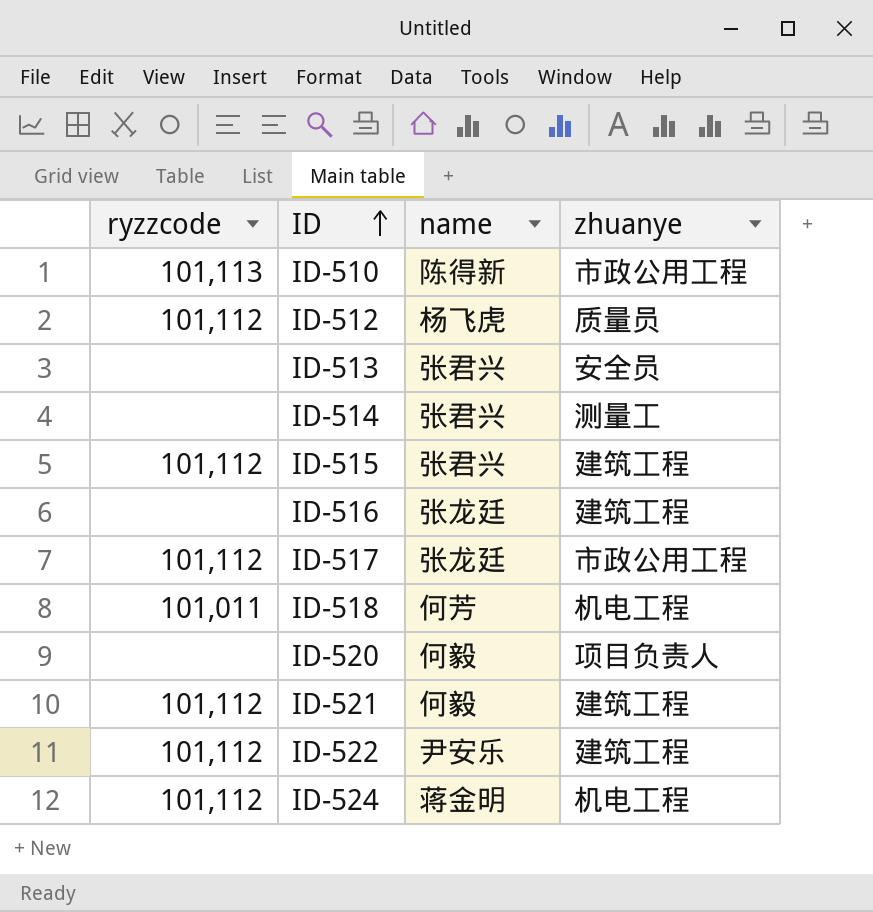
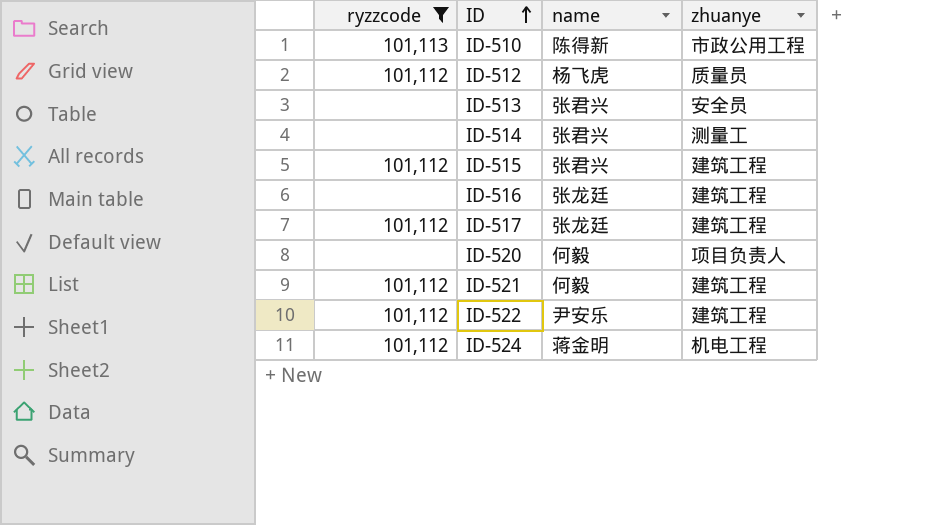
filter: none -> ryzzcode != 101,011
ID-517 | zhuanye: 市政公用工程 -> 建筑工程

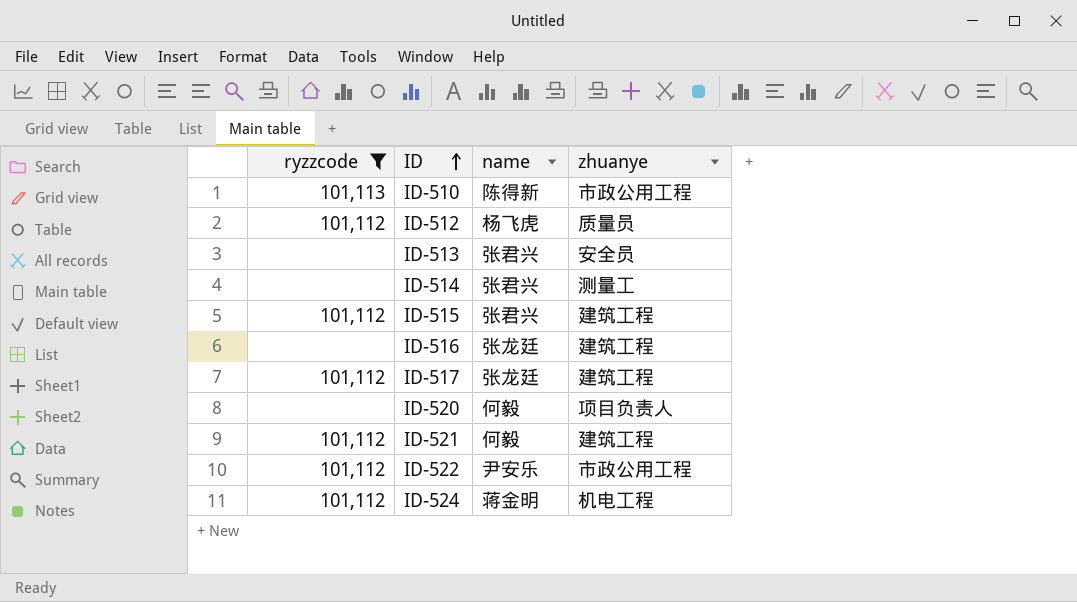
ID-522 | zhuanye: 建筑工程 -> 市政公用工程

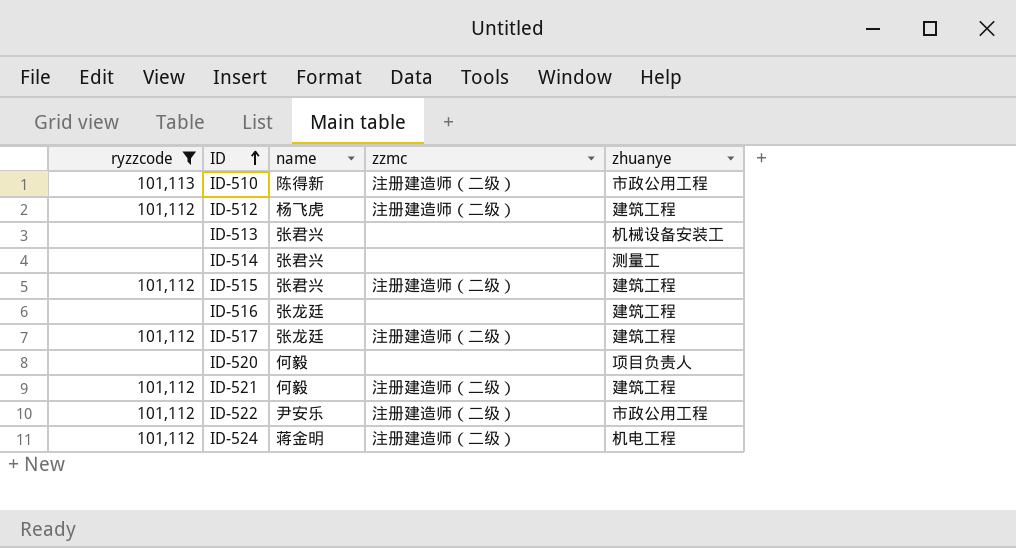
column zzmc | position: none -> 4
ID-512 | zhuanye: 质量员 -> 建筑工程
ID-513 | zhuanye: 安全员 -> 机械设备安装工

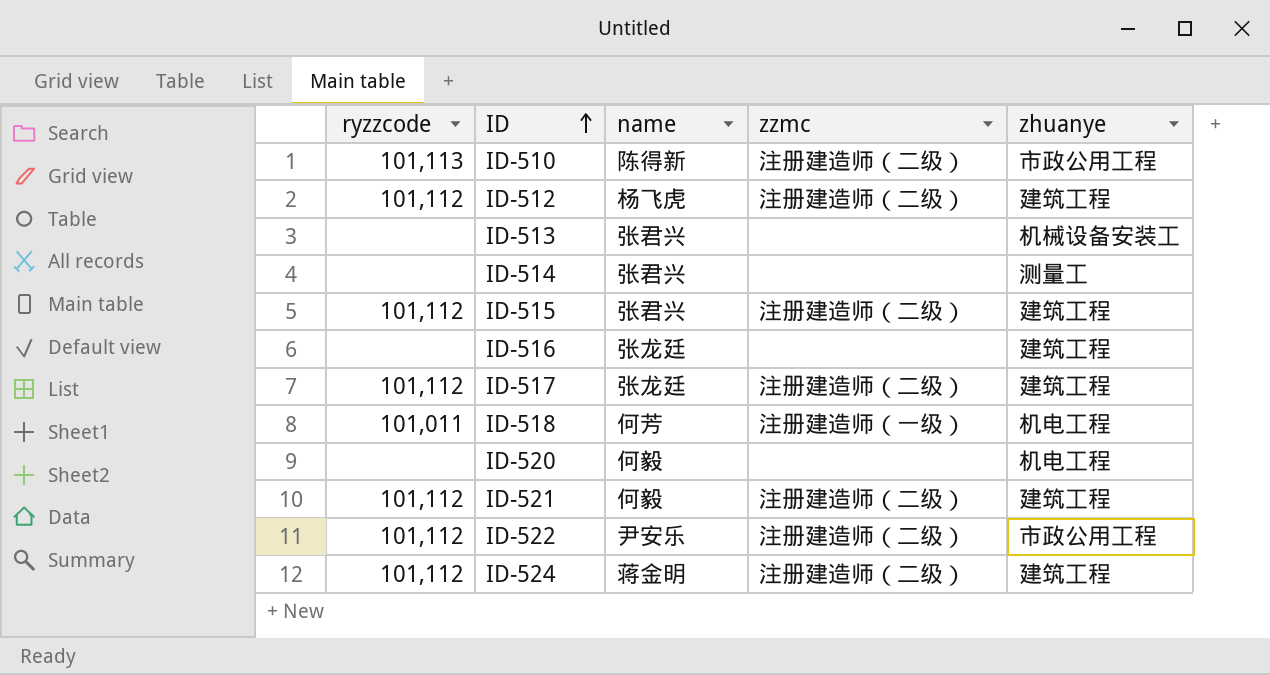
filter: ryzzcode != 101,011 -> none
ID-520 | zhuanye: 项目负责人 -> 机电工程
ID-524 | zhuanye: 机电工程 -> 建筑工程

